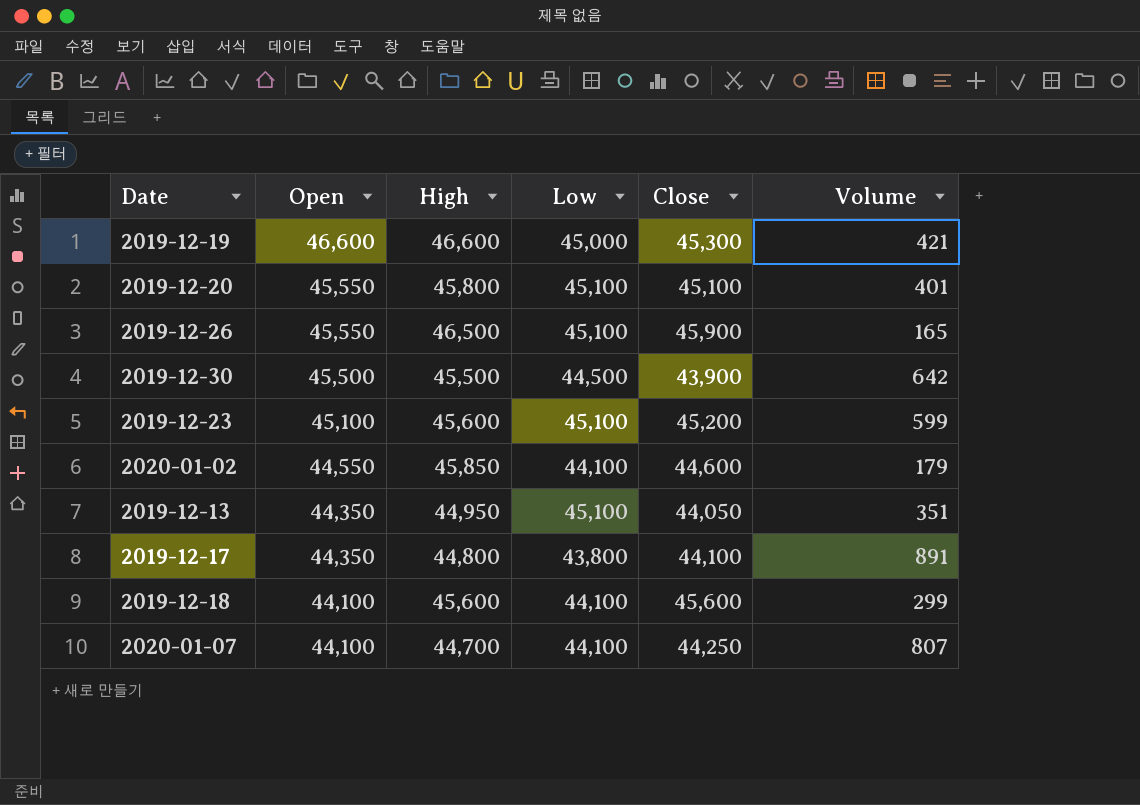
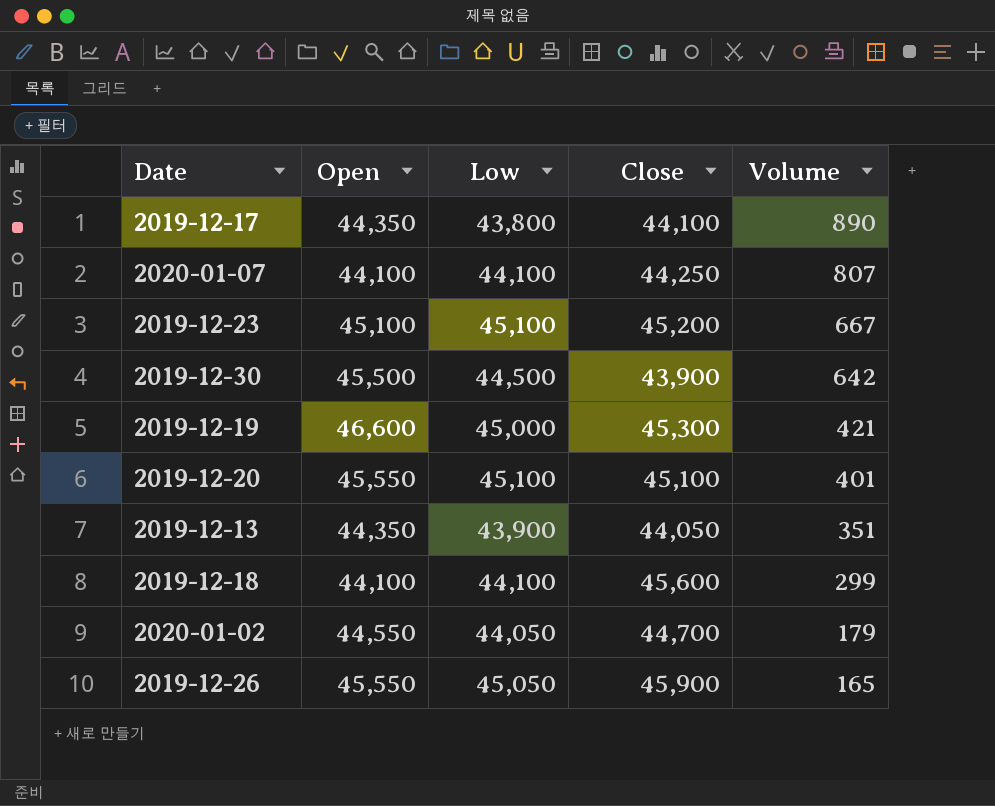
row order: Open descending -> Volume descending
column High | position: 3 -> none
2019-12-17 | Volume: 891 -> 890
2019-12-23 | Volume: 599 -> 667
2019-12-13 | Low: 45,100 -> 43,900
2020-01-02 | Low: 44,100 -> 44,050
2020-01-02 | Close: 44,600 -> 44,700
2019-12-26 | Low: 45,100 -> 45,050

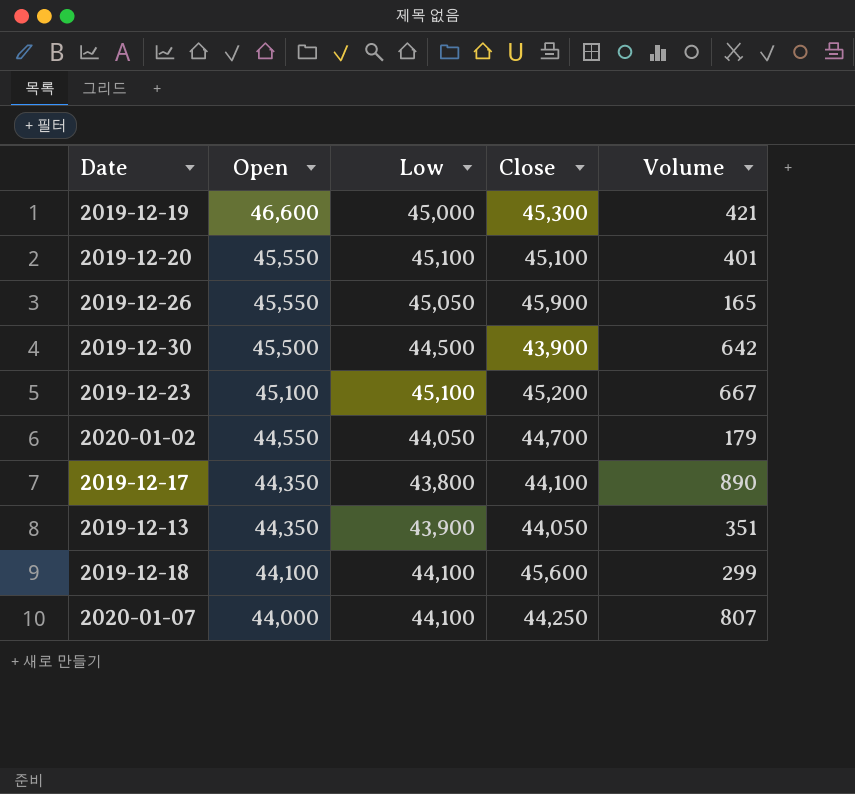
row order: Volume descending -> Open descending
2020-01-07 | Open: 44,100 -> 44,000

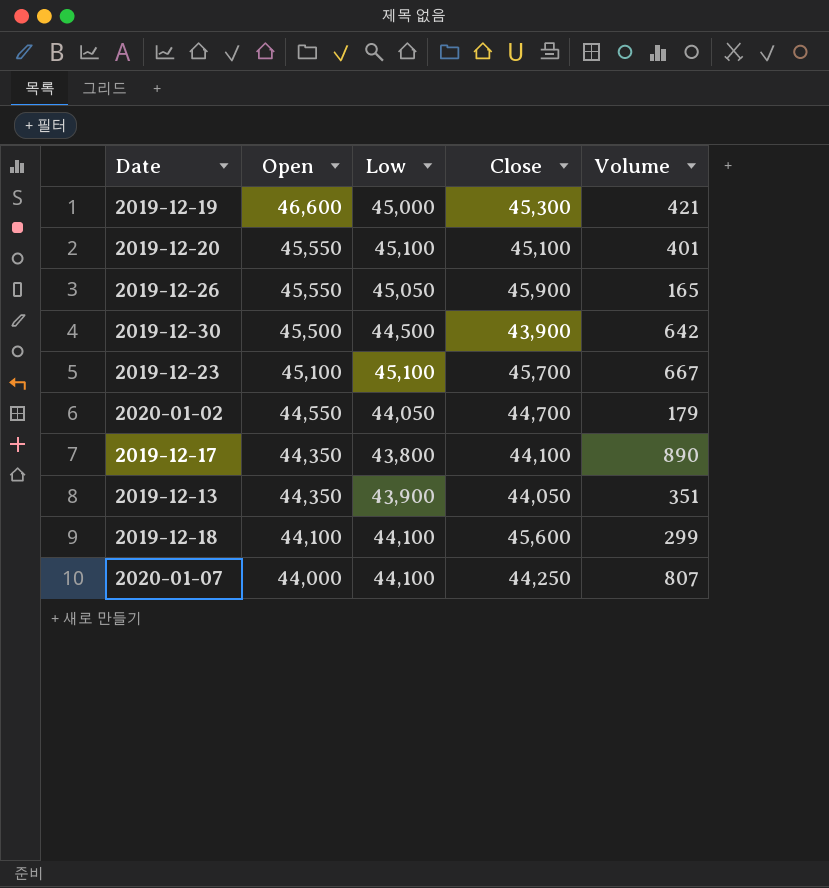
2019-12-23 | Close: 45,200 -> 45,700

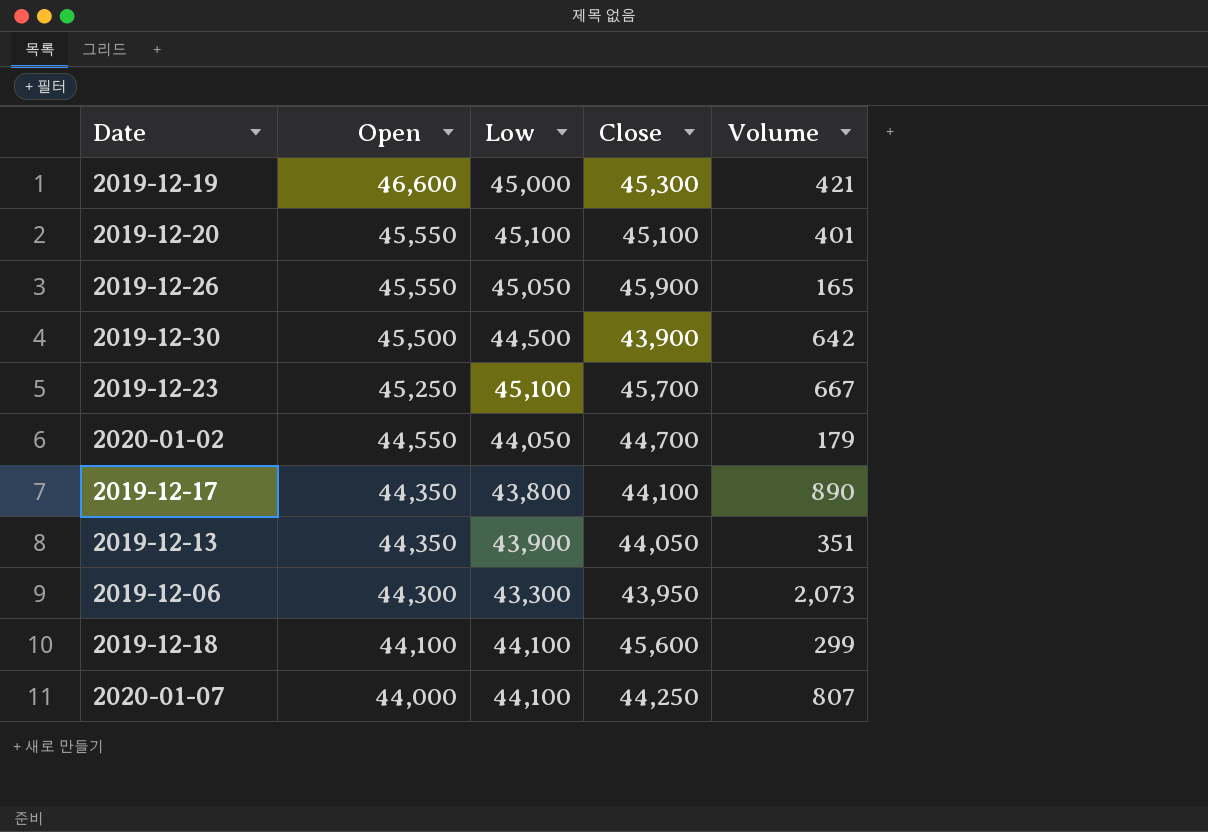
2019-12-23 | Open: 45,100 -> 45,250
row 2019-12-06: none -> 44,300 | 43,300 | 43,950 | 2,073

